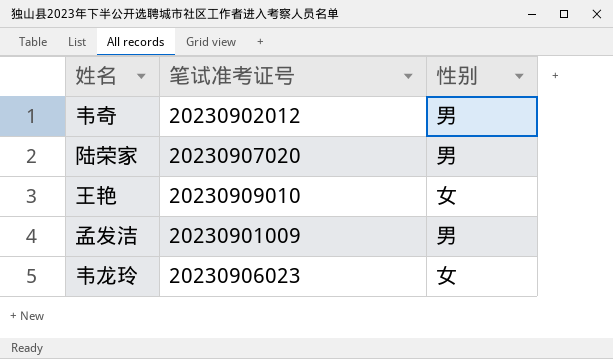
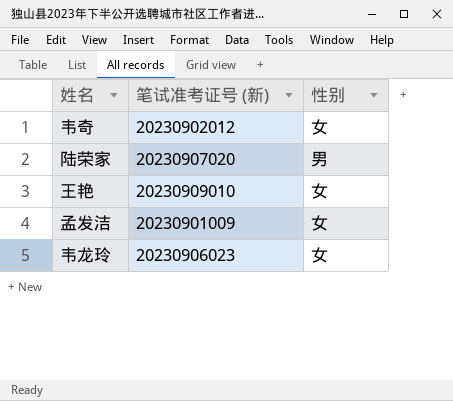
column name: 笔试准考证号 -> 笔试准考证号 (新)
韦奇 | 性别: 男 -> 女
孟发洁 | 性别: 男 -> 女

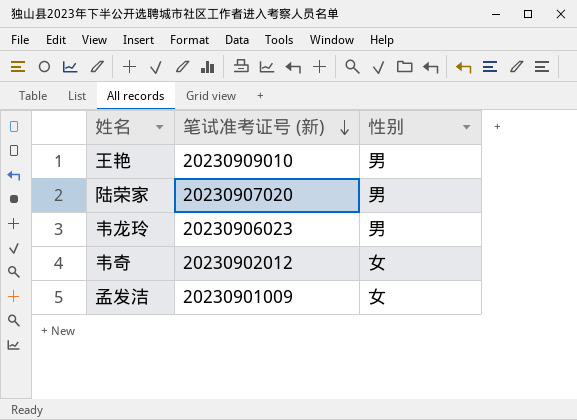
row order: none -> 笔试准考证号 (新) descending
王艳 | 性别: 女 -> 男
韦龙玲 | 性别: 女 -> 男

